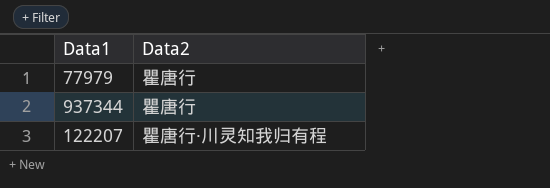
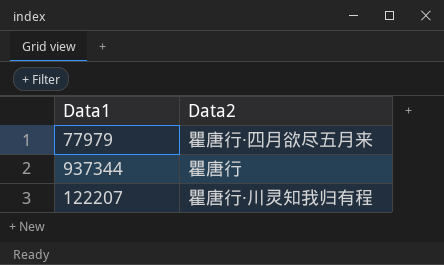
77979 | Data2: 瞿唐行 -> 瞿唐行·四月欲尽五月来

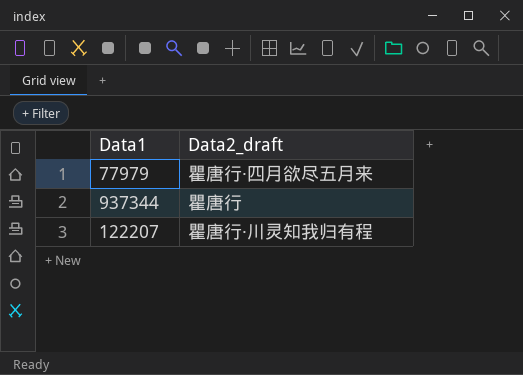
column name: Data2 -> Data2_draft

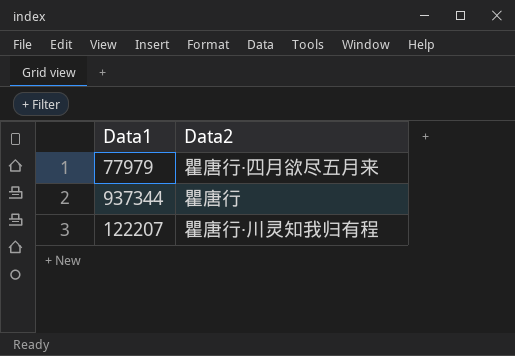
column name: Data2_draft -> Data2

